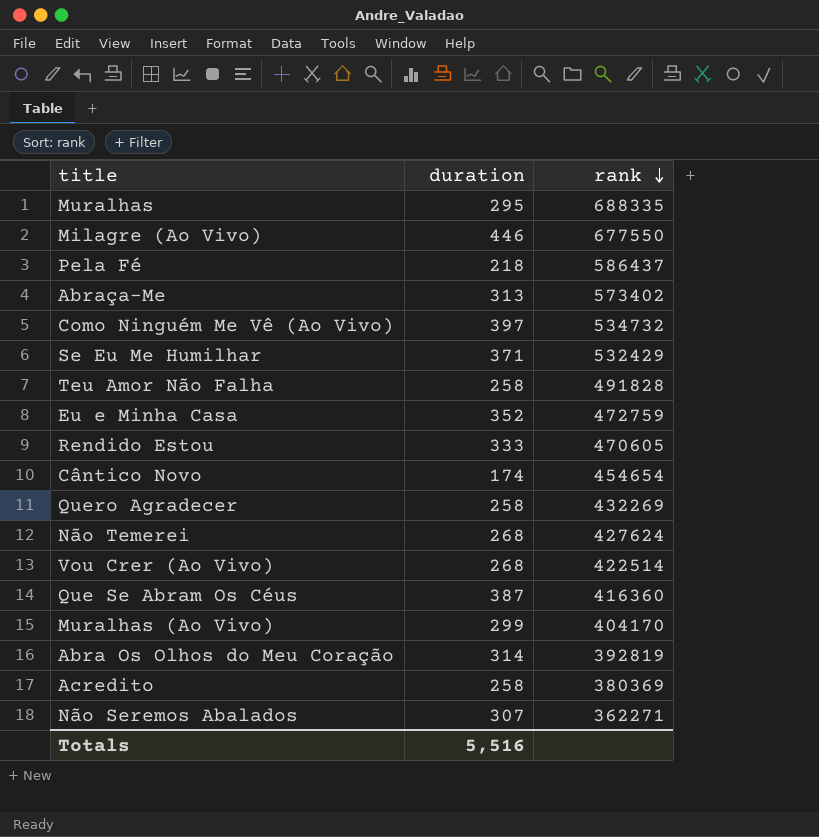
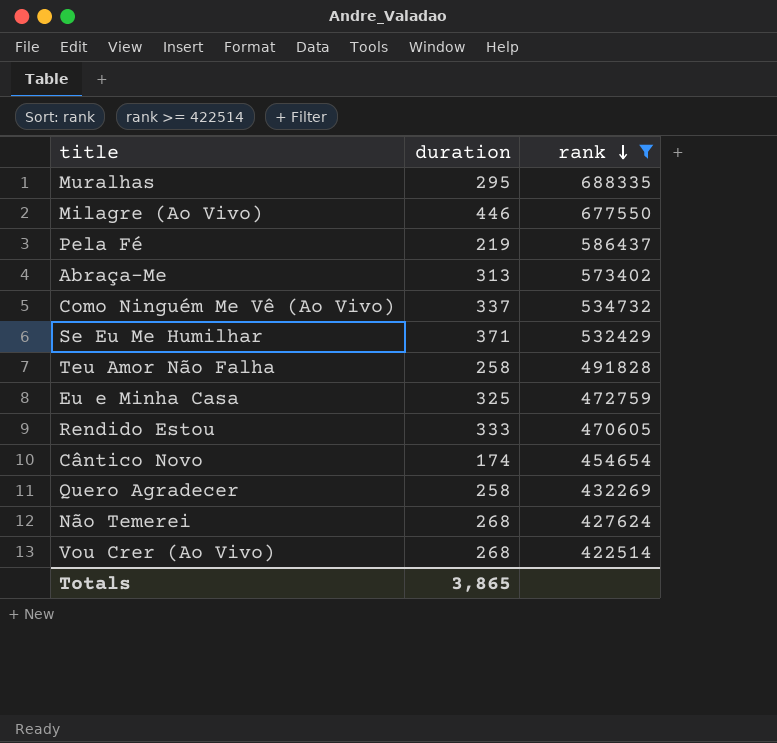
filter: none -> rank >= 422514
Pela Fé | duration: 218 -> 219
Como Ninguém Me Vê (Ao Vivo) | duration: 397 -> 337
Eu e Minha Casa | duration: 352 -> 325
Totals | duration: 5,516 -> 3,865

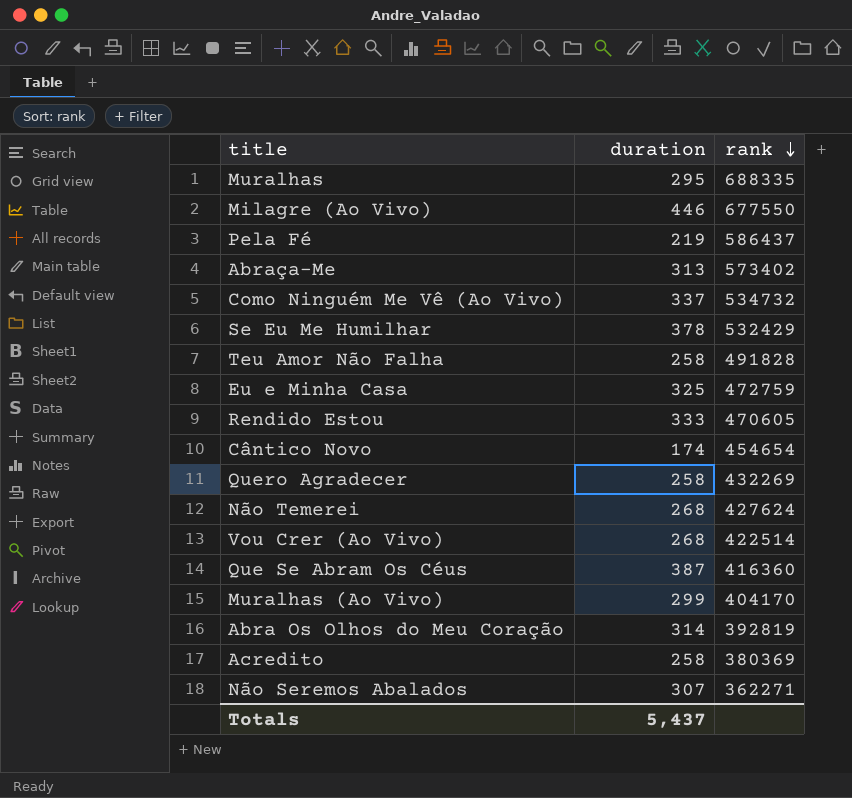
filter: rank >= 422514 -> none
Se Eu Me Humilhar | duration: 371 -> 378
Totals | duration: 3,865 -> 5,437

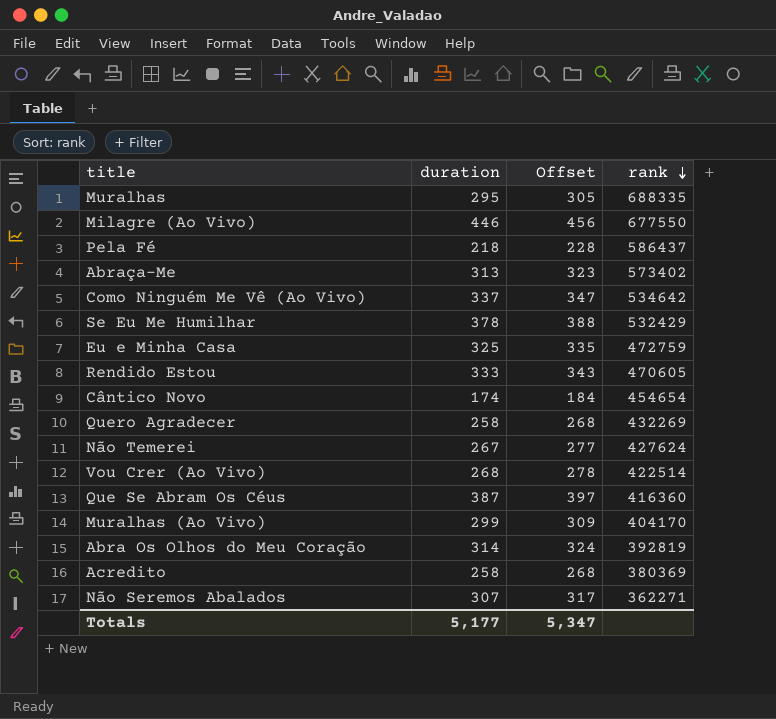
column Offset | formula: none -> [duration] + 10
row Teu Amor Não Falha: 258 | 491828 -> none
Pela Fé | duration: 219 -> 218
Como Ninguém Me Vê (Ao Vivo) | rank: 534732 -> 534642
Não Temerei | duration: 268 -> 267
Totals | duration: 5,437 -> 5,177

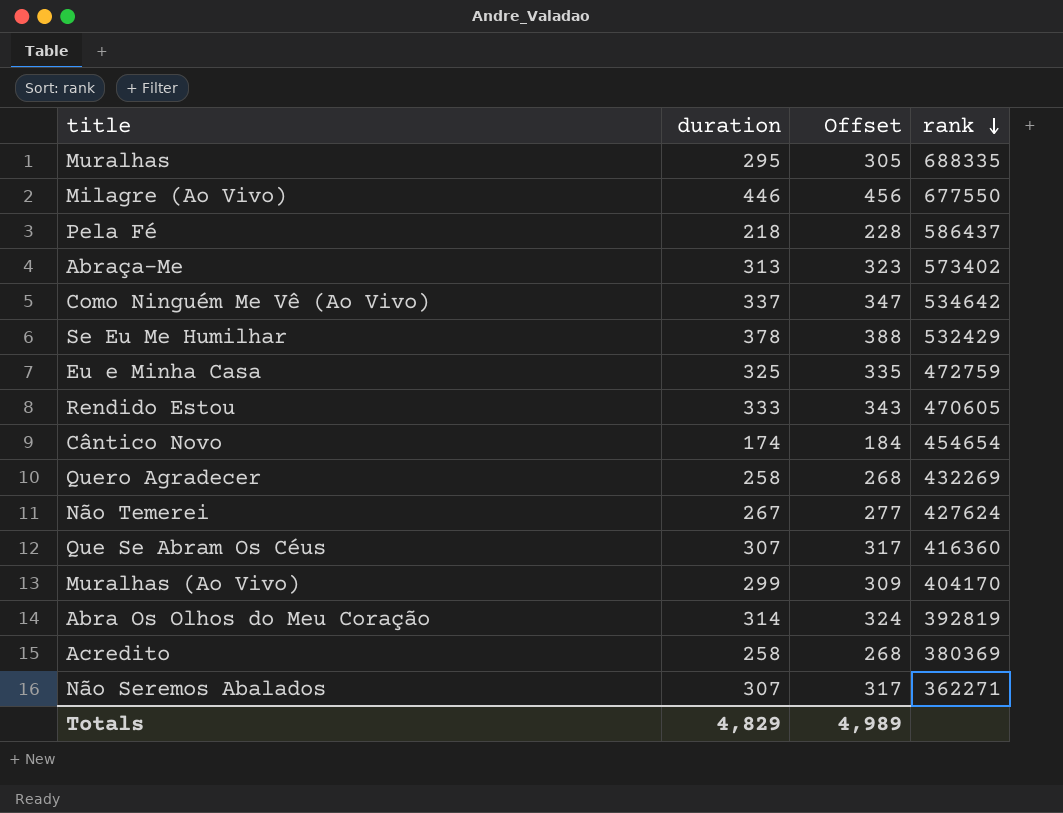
row Vou Crer (Ao Vivo): 268 | 278 | 422514 -> none
Que Se Abram Os Céus | duration: 387 -> 307
Que Se Abram Os Céus | Offset: 397 -> 317
Totals | duration: 5,177 -> 4,829
Totals | Offset: 5,347 -> 4,989

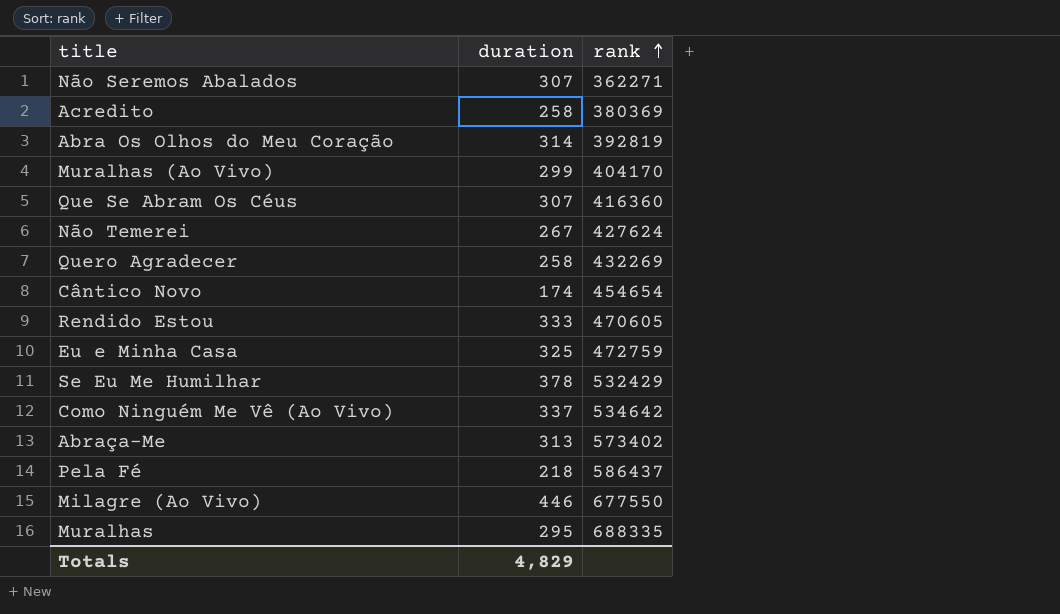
row order: rank descending -> rank ascending
column Offset | formula: [duration] + 10 -> none

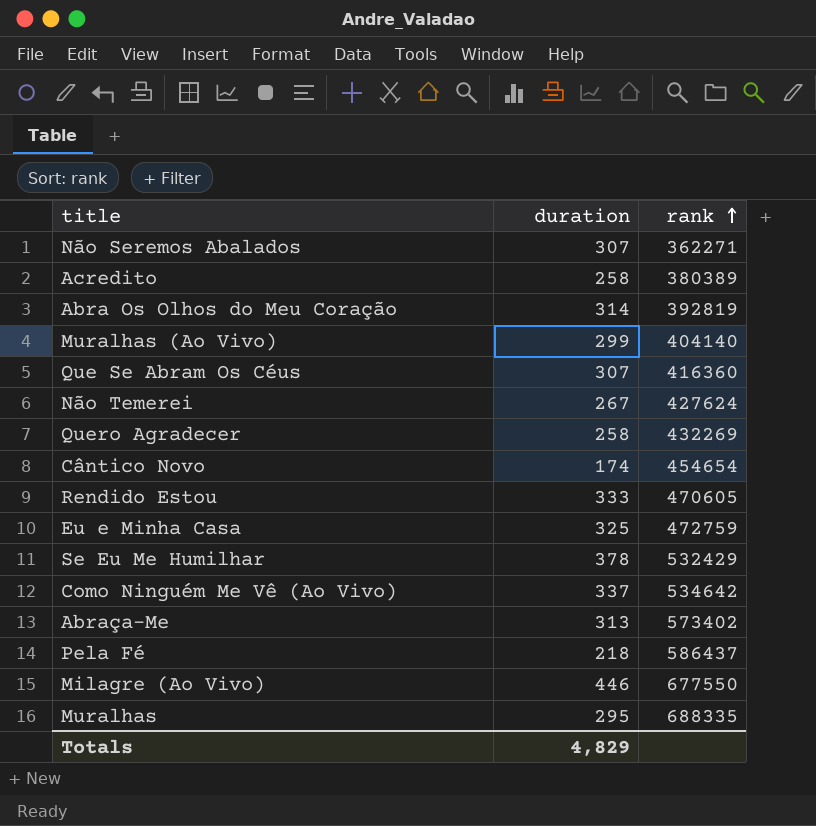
Acredito | rank: 380369 -> 380389
Muralhas (Ao Vivo) | rank: 404170 -> 404140

